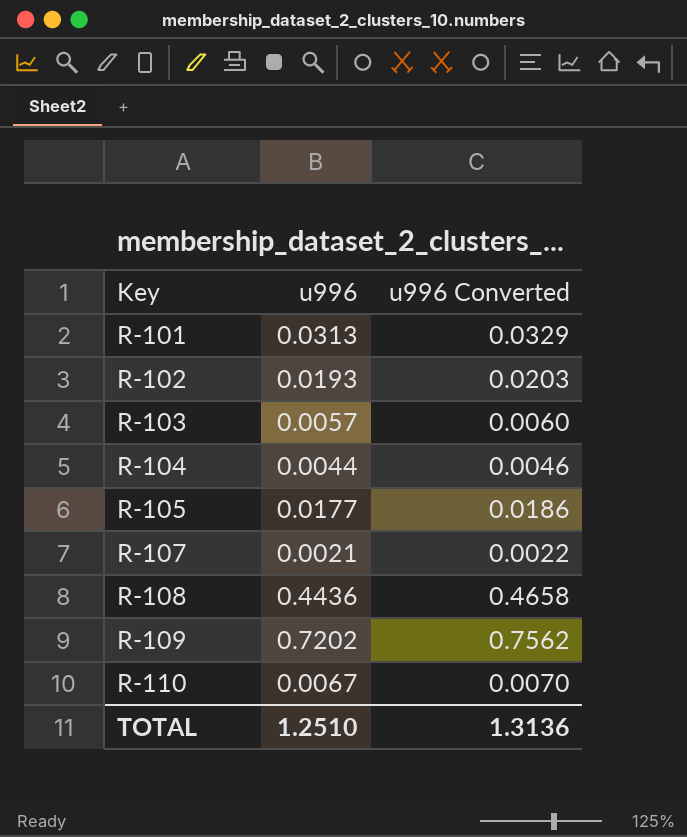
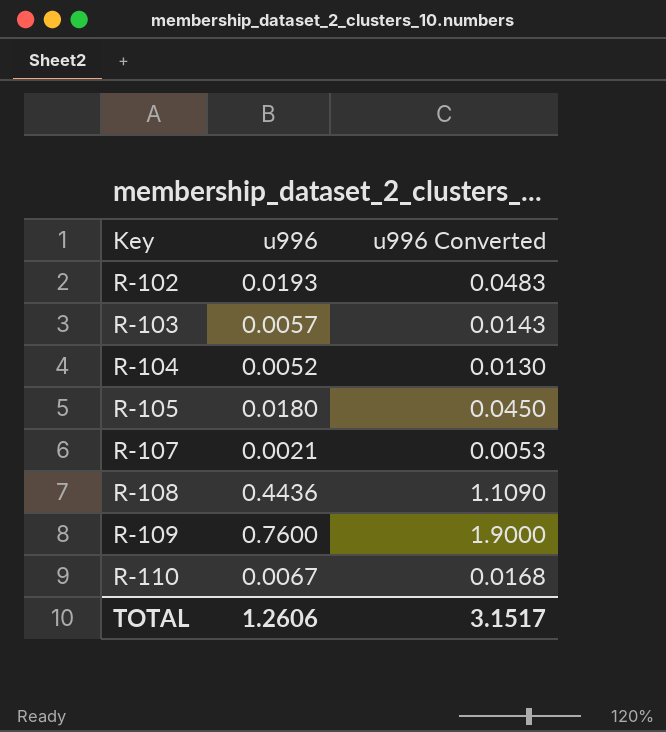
column u996 Converted | formula: [u996] * 1.05 -> [u996] * 2.5
row R-101: 0.0313 | 0.0329 -> none
R-104 | u996: 0.0044 -> 0.0052
R-105 | u996: 0.0177 -> 0.0180
R-109 | u996: 0.7202 -> 0.7600
TOTAL | u996: 1.2510 -> 1.2606
TOTAL | u996 Converted: 1.3136 -> 3.1517

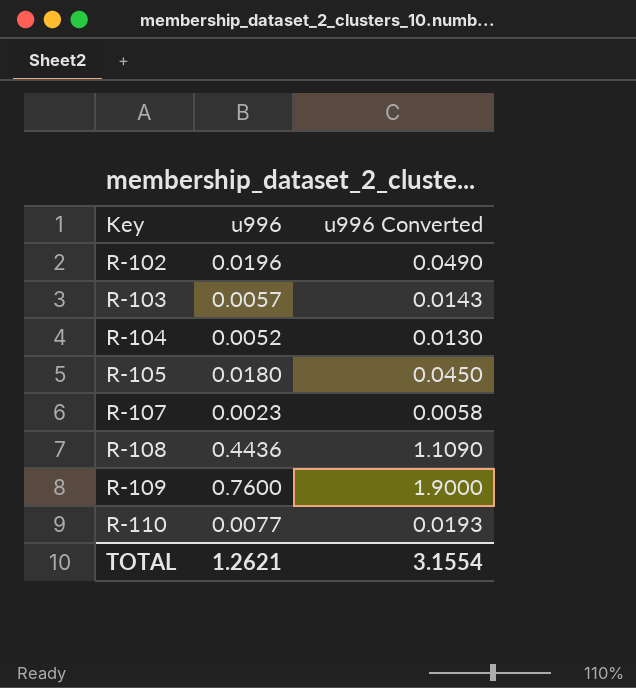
R-102 | u996: 0.0193 -> 0.0196
R-102 | u996 Converted: 0.0483 -> 0.0490
R-107 | u996: 0.0021 -> 0.0023
R-107 | u996 Converted: 0.0053 -> 0.0058
R-110 | u996: 0.0067 -> 0.0077
R-110 | u996 Converted: 0.0168 -> 0.0193
TOTAL | u996: 1.2606 -> 1.2621
TOTAL | u996 Converted: 3.1517 -> 3.1554

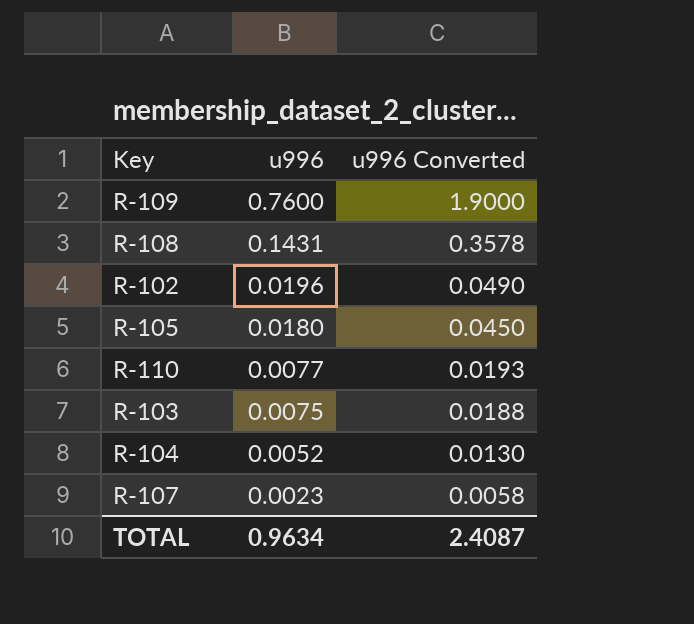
row order: Key ascending -> u996 descending
R-108 | u996: 0.4436 -> 0.1431
R-108 | u996 Converted: 1.1090 -> 0.3578
R-103 | u996: 0.0057 -> 0.0075
R-103 | u996 Converted: 0.0143 -> 0.0188
TOTAL | u996: 1.2621 -> 0.9634
TOTAL | u996 Converted: 3.1554 -> 2.4087

